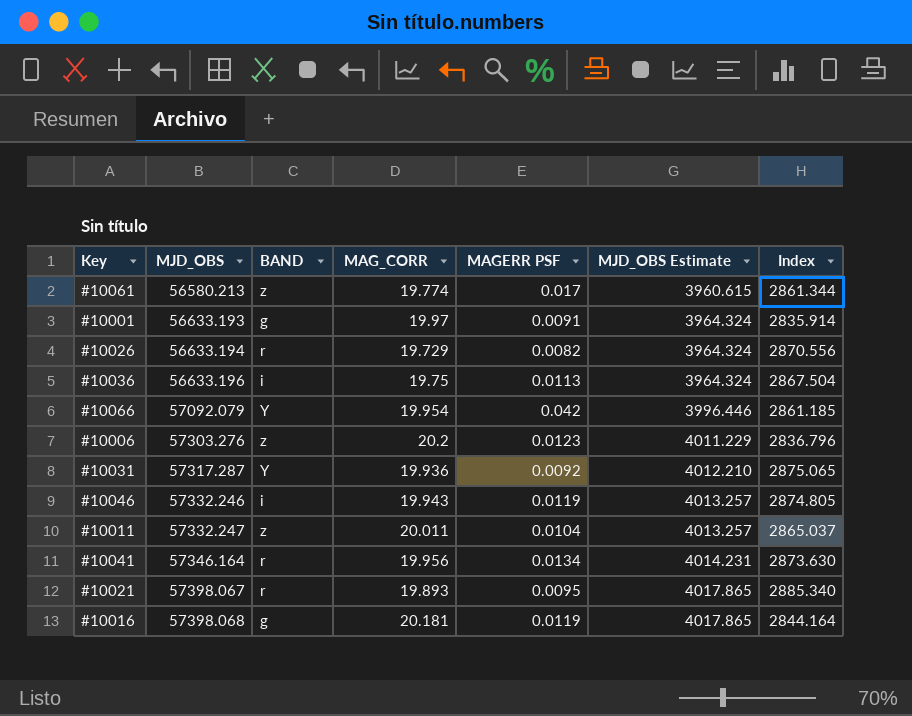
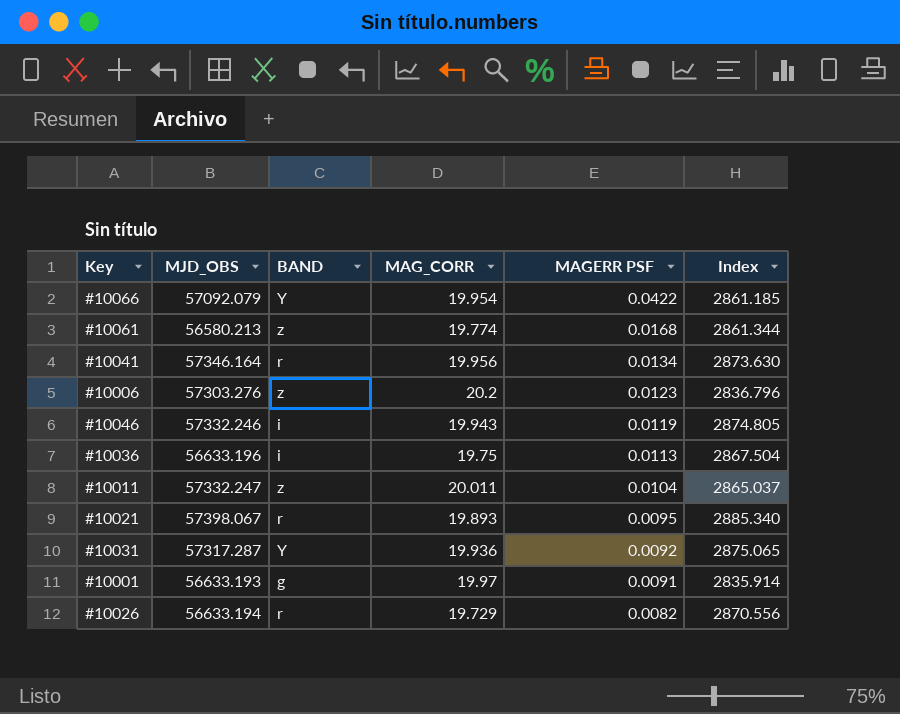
row order: MJD_OBS ascending -> MAGERR PSF descending
column MJD_OBS Estimate | formula: [MJD_OBS] * 0.07 -> none
row #10016: 57398.068 | g | 20.181 | 0.0119 | 4017.865 | 2844.164 -> none
#10066 | MAGERR PSF: 0.042 -> 0.0422
#10061 | MAGERR PSF: 0.017 -> 0.0168

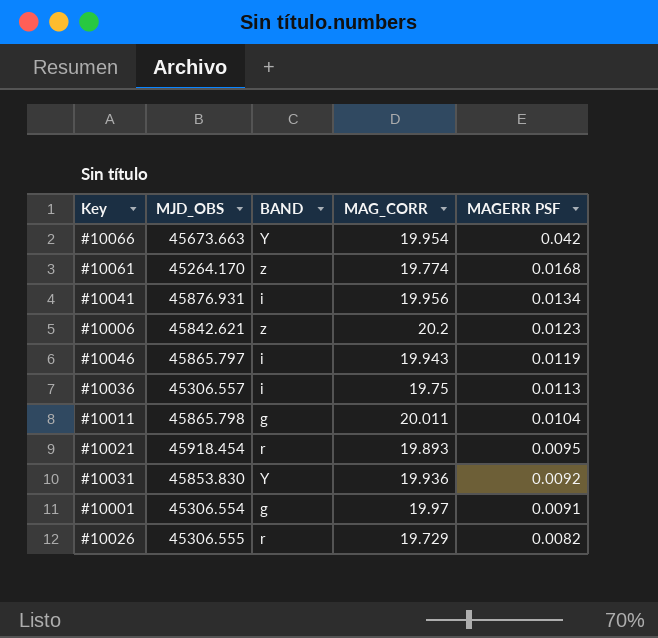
column Index | formula: [MJD_OBS] / [MAG_CORR] -> none
#10066 | MJD_OBS: 57092.079 -> 45673.663
#10066 | MAGERR PSF: 0.0422 -> 0.042
#10061 | MJD_OBS: 56580.213 -> 45264.170
#10041 | MJD_OBS: 57346.164 -> 45876.931
#10041 | BAND: r -> i
#10006 | MJD_OBS: 57303.276 -> 45842.621
#10046 | MJD_OBS: 57332.246 -> 45865.797
#10036 | MJD_OBS: 56633.196 -> 45306.557
#10011 | MJD_OBS: 57332.247 -> 45865.798
#10011 | BAND: z -> g
#10021 | MJD_OBS: 57398.067 -> 45918.454
#10031 | MJD_OBS: 57317.287 -> 45853.830
#10001 | MJD_OBS: 56633.193 -> 45306.554
#10026 | MJD_OBS: 56633.194 -> 45306.555

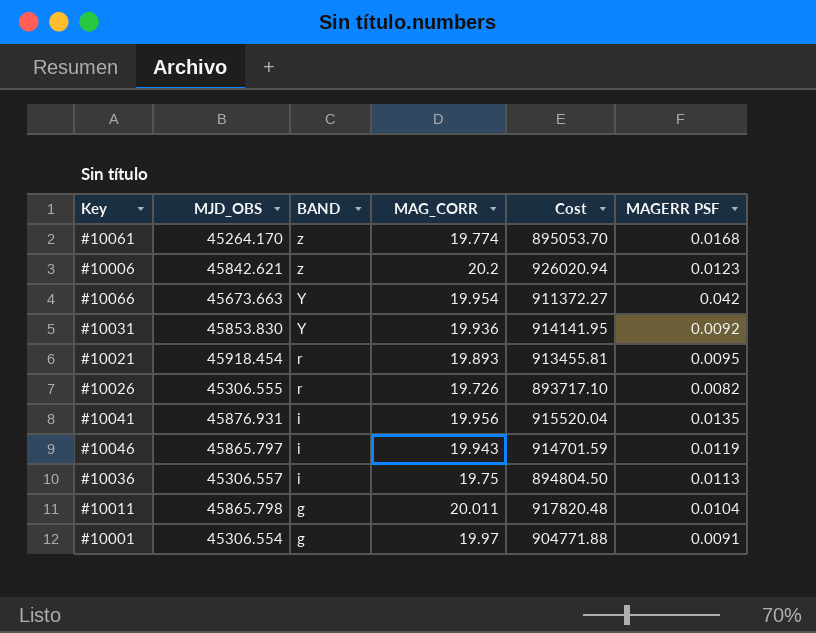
row order: MAGERR PSF descending -> BAND descending
column Cost | formula: none -> [MJD_OBS] * [MAG_CORR]
#10026 | MAG_CORR: 19.729 -> 19.726
#10041 | MAGERR PSF: 0.0134 -> 0.0135

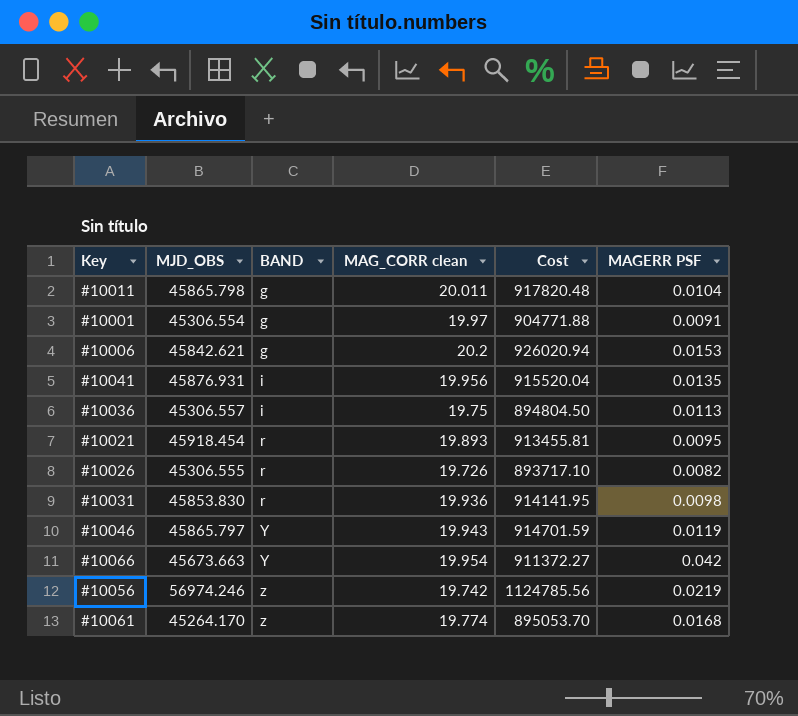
row order: BAND descending -> BAND ascending
column name: MAG_CORR -> MAG_CORR clean
#10006 | BAND: z -> g
#10006 | MAGERR PSF: 0.0123 -> 0.0153
#10031 | BAND: Y -> r
#10031 | MAGERR PSF: 0.0092 -> 0.0098
#10046 | BAND: i -> Y
row #10056: none -> 56974.246 | z | 19.742 | 1124785.56 | 0.0219

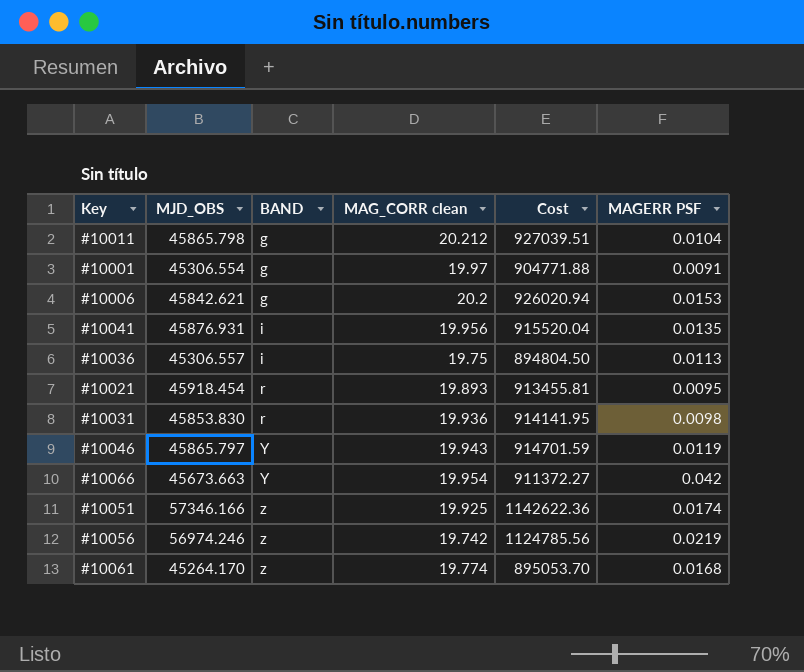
row #10026: 45306.555 | r | 19.726 | 893717.10 | 0.0082 -> none
#10011 | MAG_CORR clean: 20.011 -> 20.212
#10011 | Cost: 917820.48 -> 927039.51
row #10051: none -> 57346.166 | z | 19.925 | 1142622.36 | 0.0174

